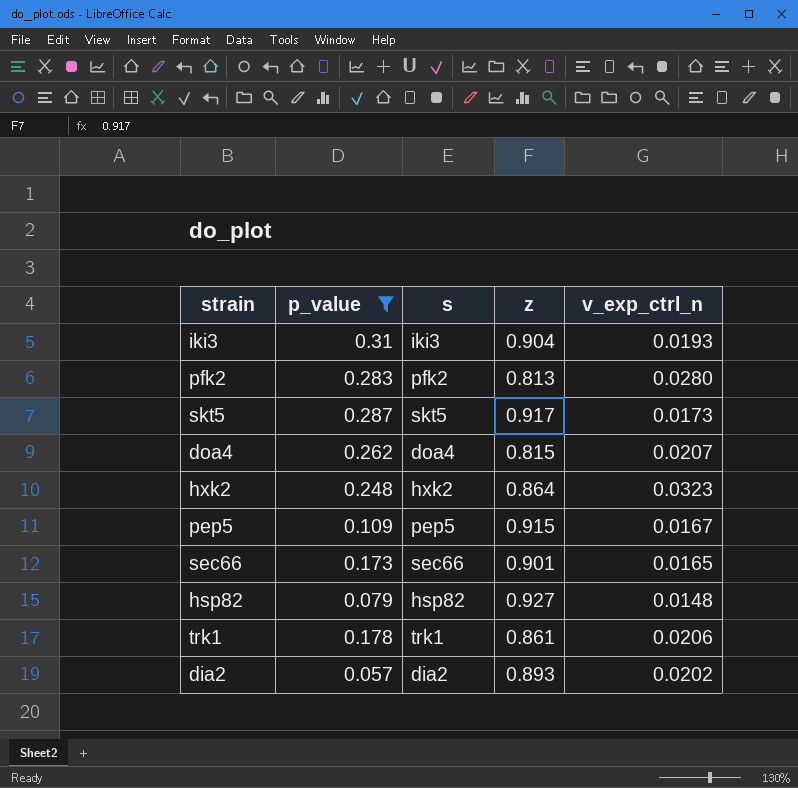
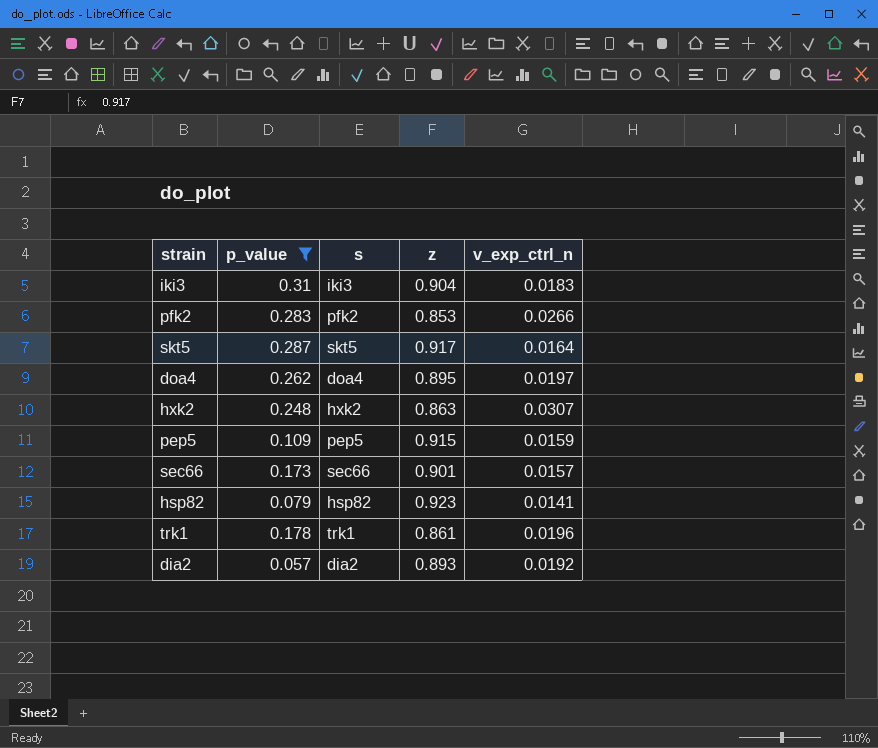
iki3 | v_exp_ctrl_n: 0.0193 -> 0.0183
pfk2 | z: 0.813 -> 0.853
pfk2 | v_exp_ctrl_n: 0.0280 -> 0.0266
skt5 | v_exp_ctrl_n: 0.0173 -> 0.0164
doa4 | z: 0.815 -> 0.895
doa4 | v_exp_ctrl_n: 0.0207 -> 0.0197
hxk2 | z: 0.864 -> 0.863
hxk2 | v_exp_ctrl_n: 0.0323 -> 0.0307
pep5 | v_exp_ctrl_n: 0.0167 -> 0.0159
sec66 | v_exp_ctrl_n: 0.0165 -> 0.0157
hsp82 | z: 0.927 -> 0.923
hsp82 | v_exp_ctrl_n: 0.0148 -> 0.0141
trk1 | v_exp_ctrl_n: 0.0206 -> 0.0196
dia2 | v_exp_ctrl_n: 0.0202 -> 0.0192

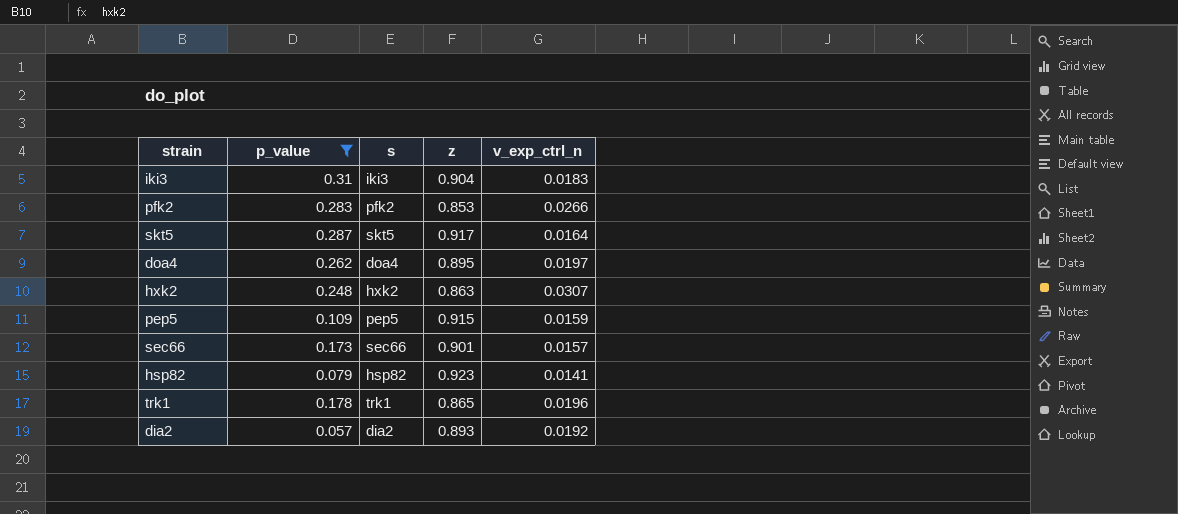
trk1 | z: 0.861 -> 0.865

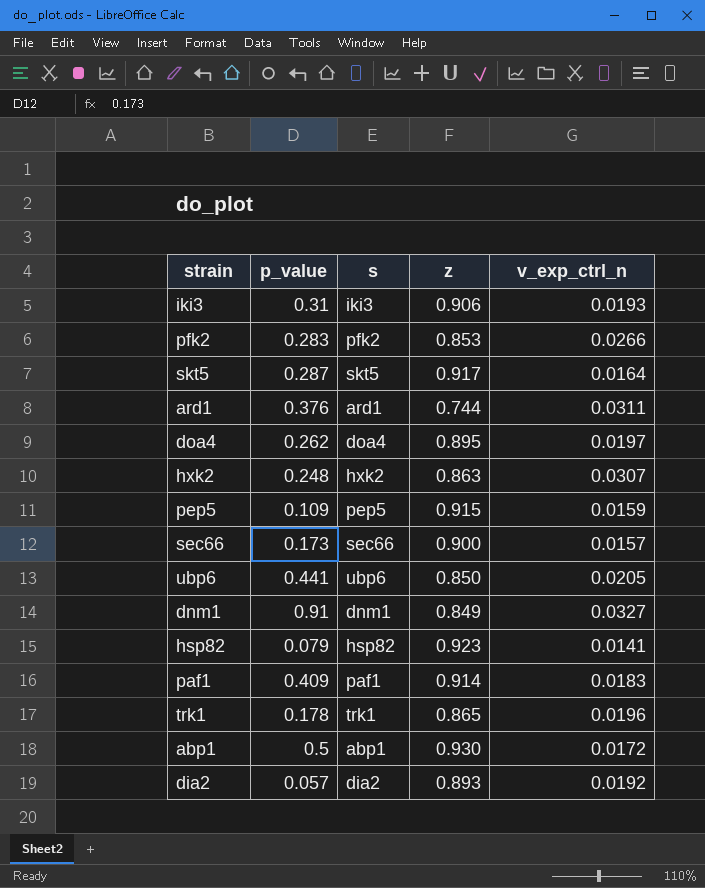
filter: p_value <= 0.31 -> none
iki3 | z: 0.904 -> 0.906
iki3 | v_exp_ctrl_n: 0.0183 -> 0.0193
sec66 | z: 0.901 -> 0.900

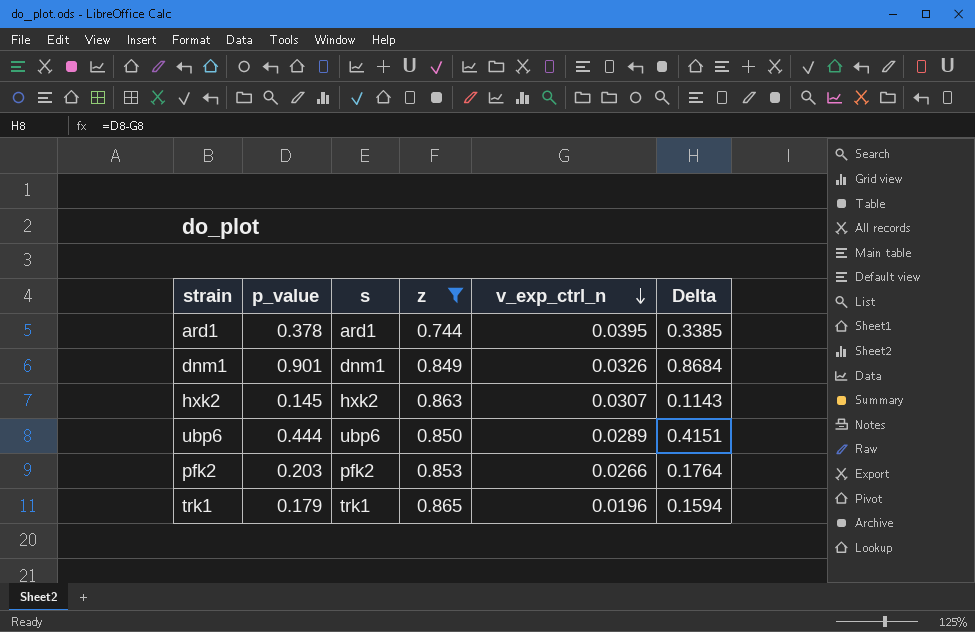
filter: none -> z <= 0.865
row order: none -> v_exp_ctrl_n descending
column Delta | formula: none -> [p_value] - [v_exp_ctrl_n]
ard1 | p_value: 0.376 -> 0.378
ard1 | v_exp_ctrl_n: 0.0311 -> 0.0395
dnm1 | p_value: 0.91 -> 0.901
dnm1 | v_exp_ctrl_n: 0.0327 -> 0.0326
hxk2 | p_value: 0.248 -> 0.145
ubp6 | p_value: 0.441 -> 0.444
ubp6 | v_exp_ctrl_n: 0.0205 -> 0.0289
pfk2 | p_value: 0.283 -> 0.203
trk1 | p_value: 0.178 -> 0.179

